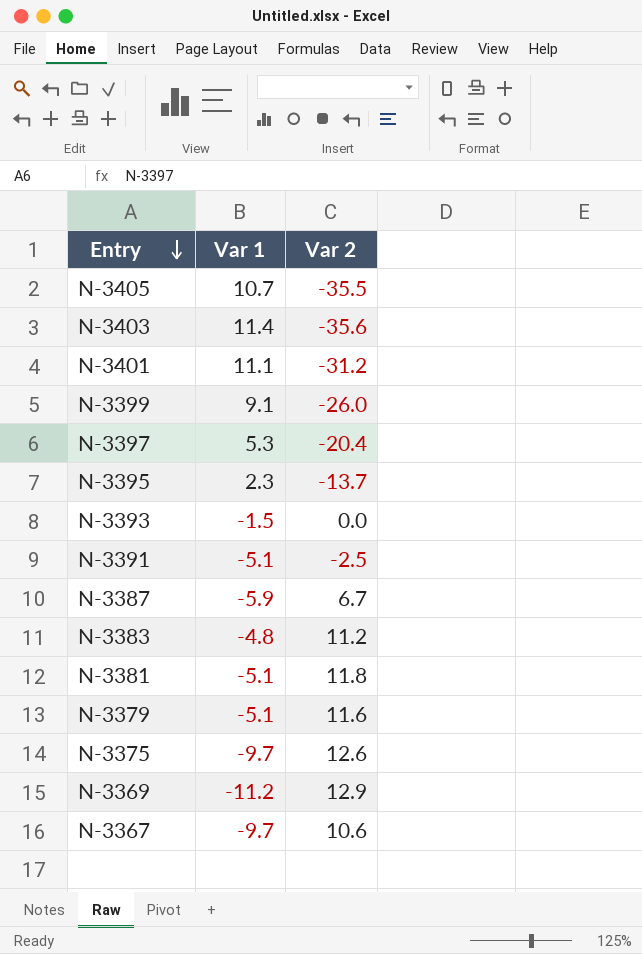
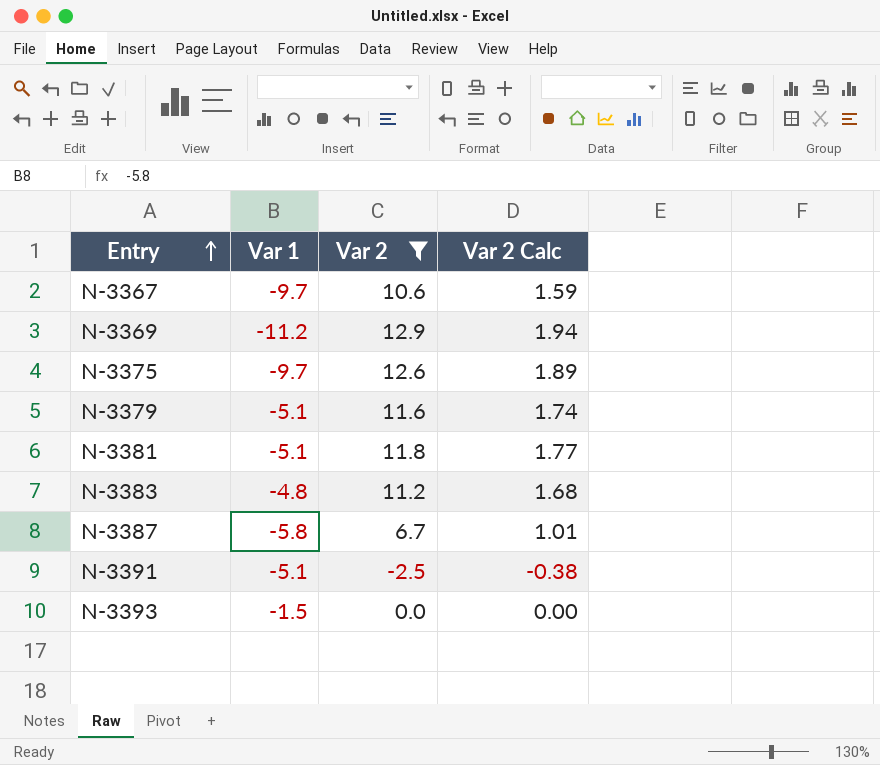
filter: none -> Var 2 >= -2.5
row order: Entry descending -> Entry ascending
column Var 2 Calc | formula: none -> [Var 2] * 0.15
N-3387 | Var 1: -5.9 -> -5.8

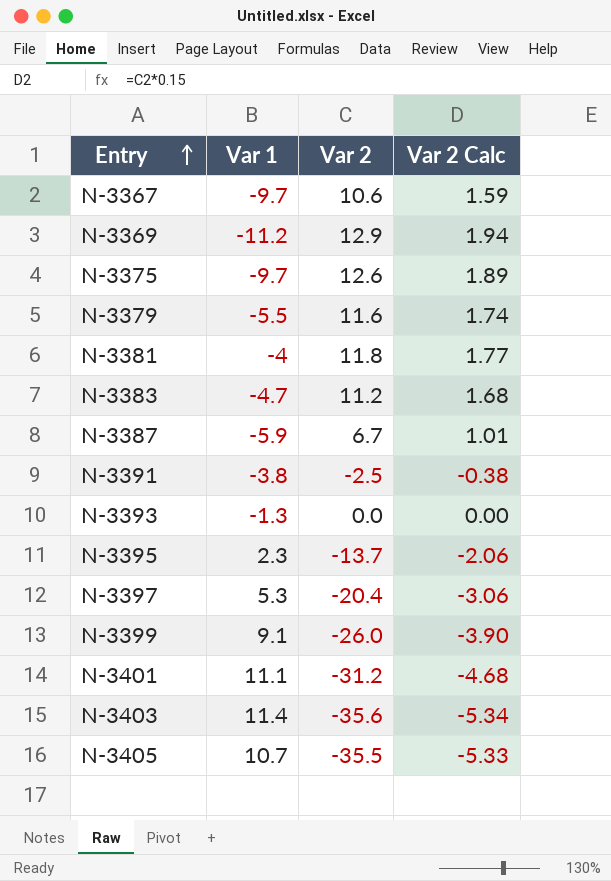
filter: Var 2 >= -2.5 -> none
N-3379 | Var 1: -5.1 -> -5.5
N-3381 | Var 1: -5.1 -> -4
N-3383 | Var 1: -4.8 -> -4.7
N-3387 | Var 1: -5.8 -> -5.9
N-3391 | Var 1: -5.1 -> -3.8
N-3393 | Var 1: -1.5 -> -1.3

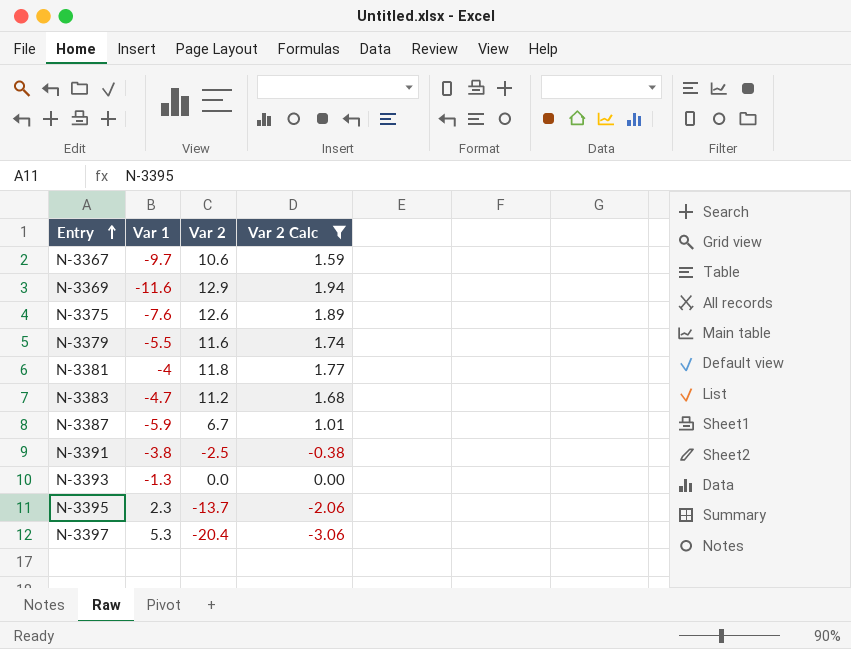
filter: none -> Var 2 Calc >= -3.06
N-3369 | Var 1: -11.2 -> -11.6
N-3375 | Var 1: -9.7 -> -7.6

